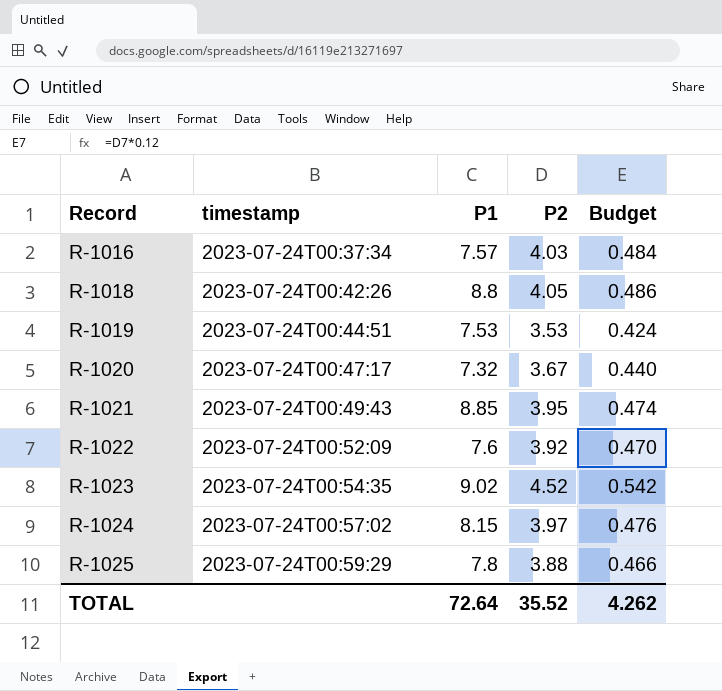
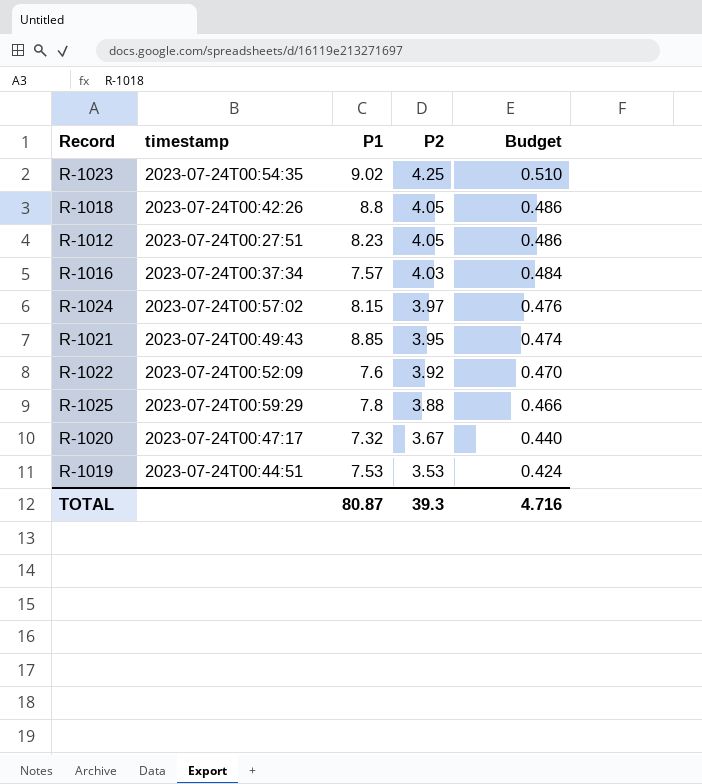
row order: Record ascending -> P2 descending
R-1023 | P2: 4.52 -> 4.25
R-1023 | Budget: 0.542 -> 0.510
row R-1012: none -> 2023-07-24T00:27:51 | 8.23 | 4.05 | 0.486
TOTAL | P1: 72.64 -> 80.87
TOTAL | P2: 35.52 -> 39.3
TOTAL | Budget: 4.262 -> 4.716

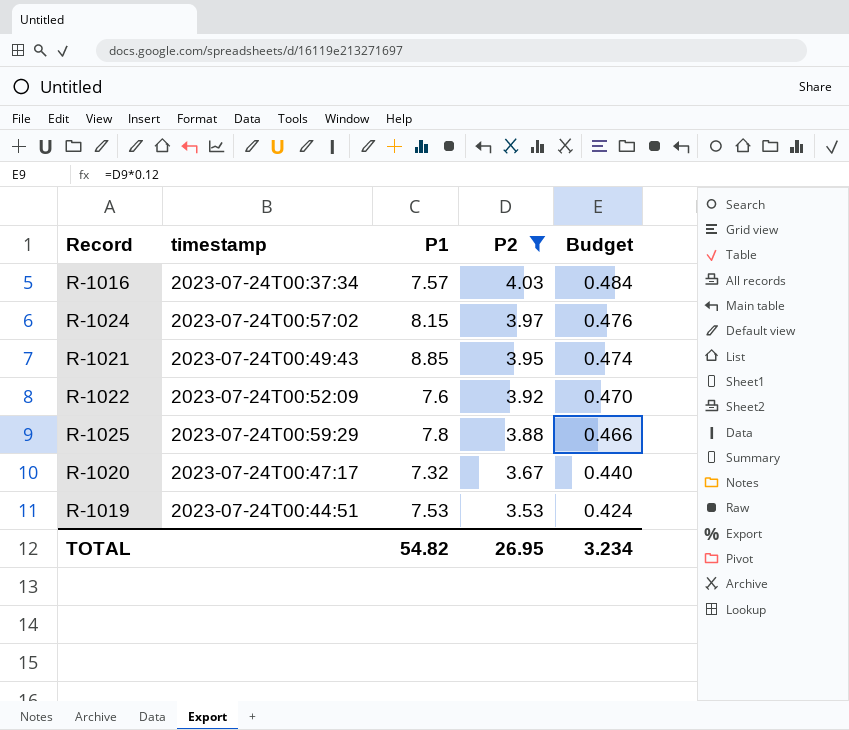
filter: none -> P2 <= 4.03
TOTAL | P1: 80.87 -> 54.82
TOTAL | P2: 39.3 -> 26.95
TOTAL | Budget: 4.716 -> 3.234

